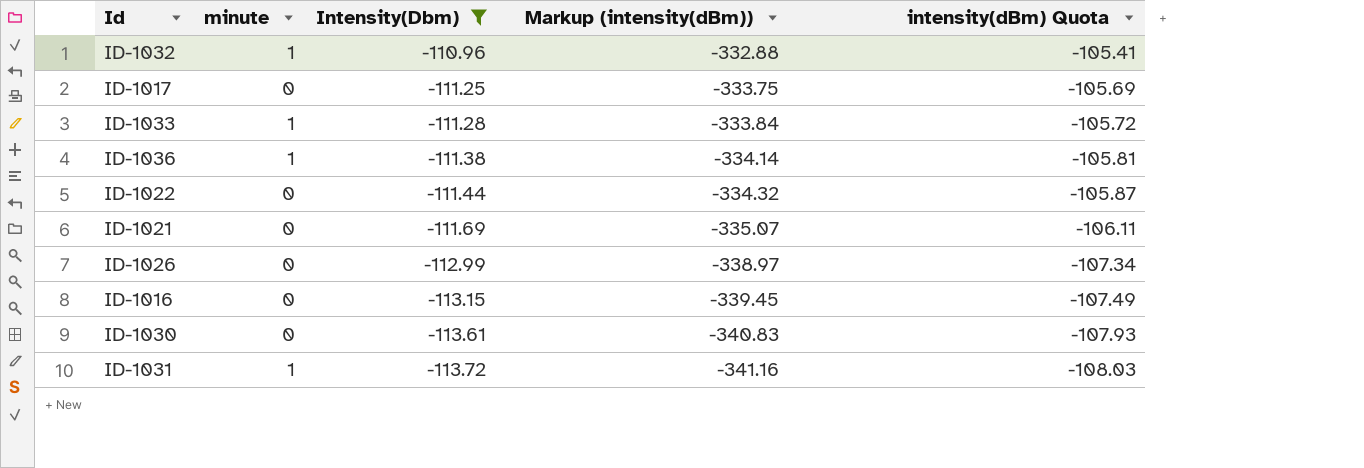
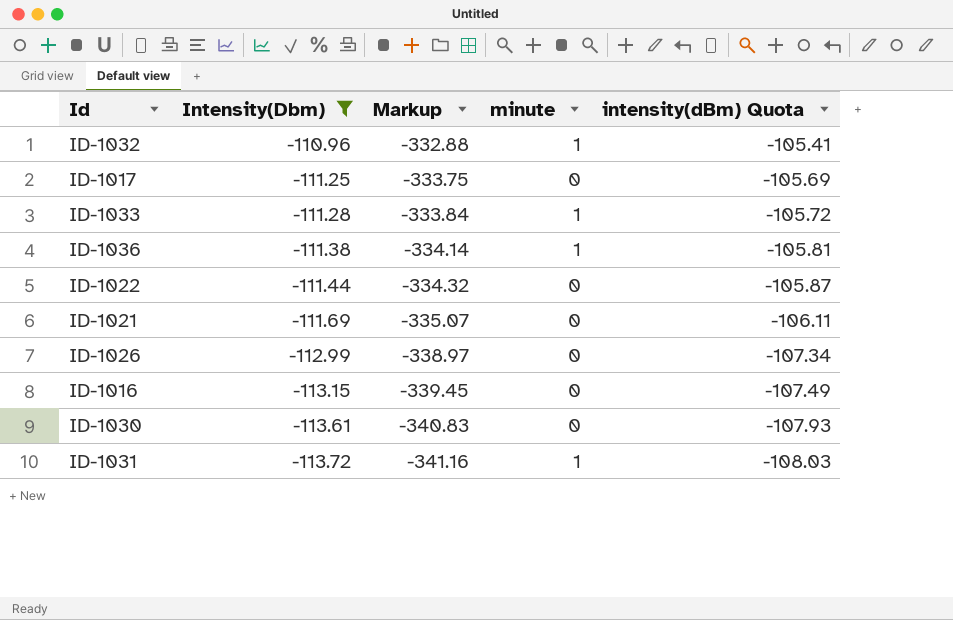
column name: Markup (intensity(dBm)) -> Markup
column minute | position: 2 -> 4

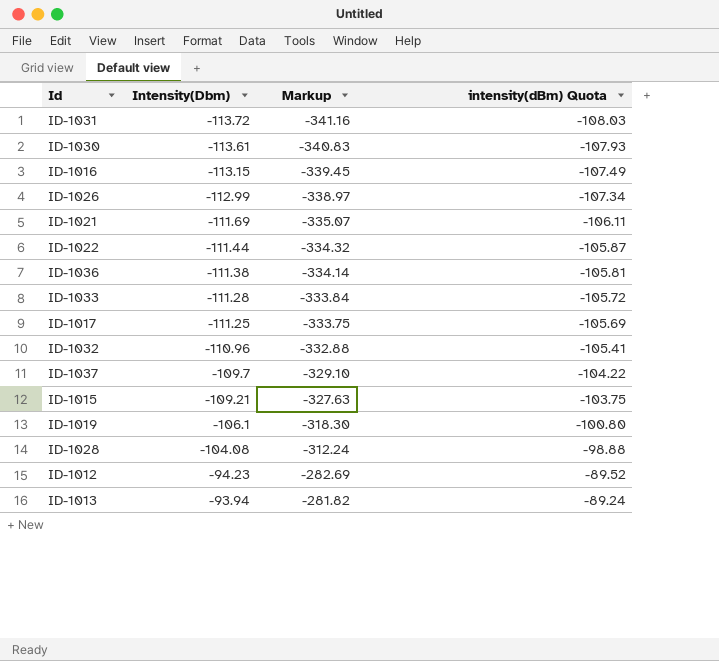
filter: Intensity(Dbm) <= -110.96 -> none
row order: Intensity(Dbm) descending -> Intensity(Dbm) ascending
column minute | position: 4 -> none

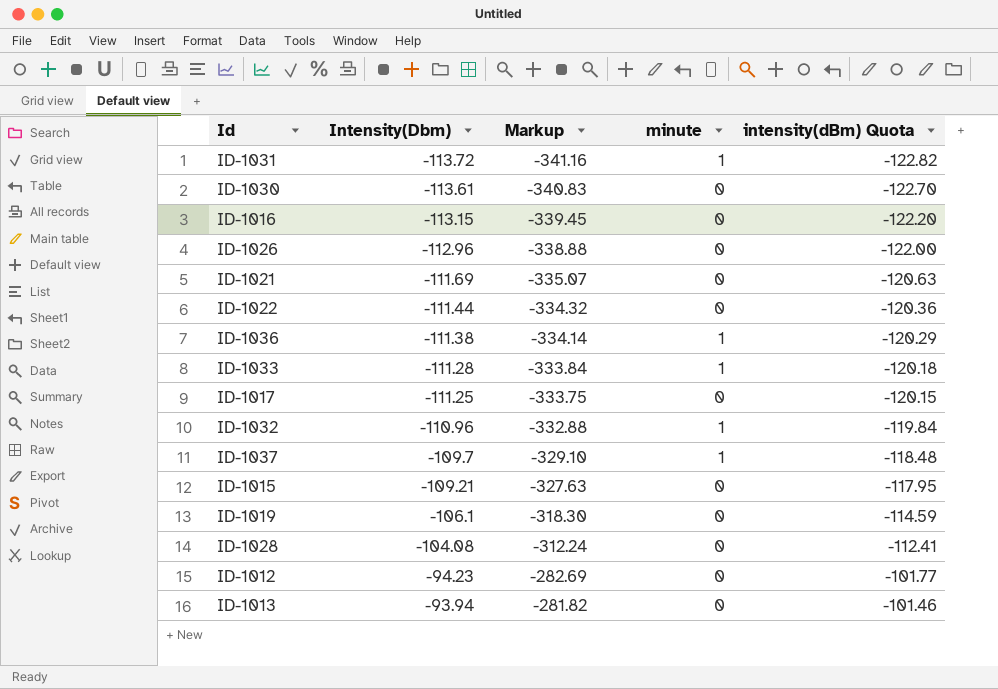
column minute | position: none -> 4
column intensity(dBm) Quota | formula: [Intensity(Dbm)] * 0.95 -> [Intensity(Dbm)] * 1.08
ID-1026 | Intensity(Dbm): -112.99 -> -112.96
ID-1026 | Markup: -338.97 -> -338.88

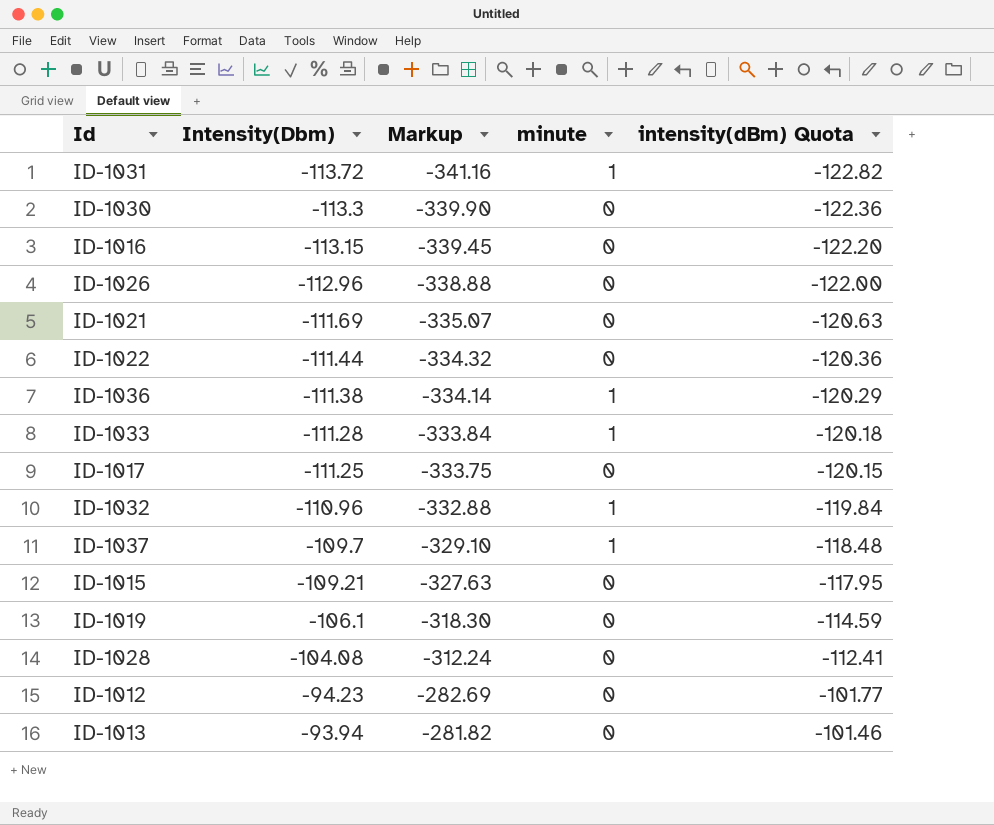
ID-1030 | Intensity(Dbm): -113.61 -> -113.3
ID-1030 | Markup: -340.83 -> -339.90
ID-1030 | intensity(dBm) Quota: -122.70 -> -122.36

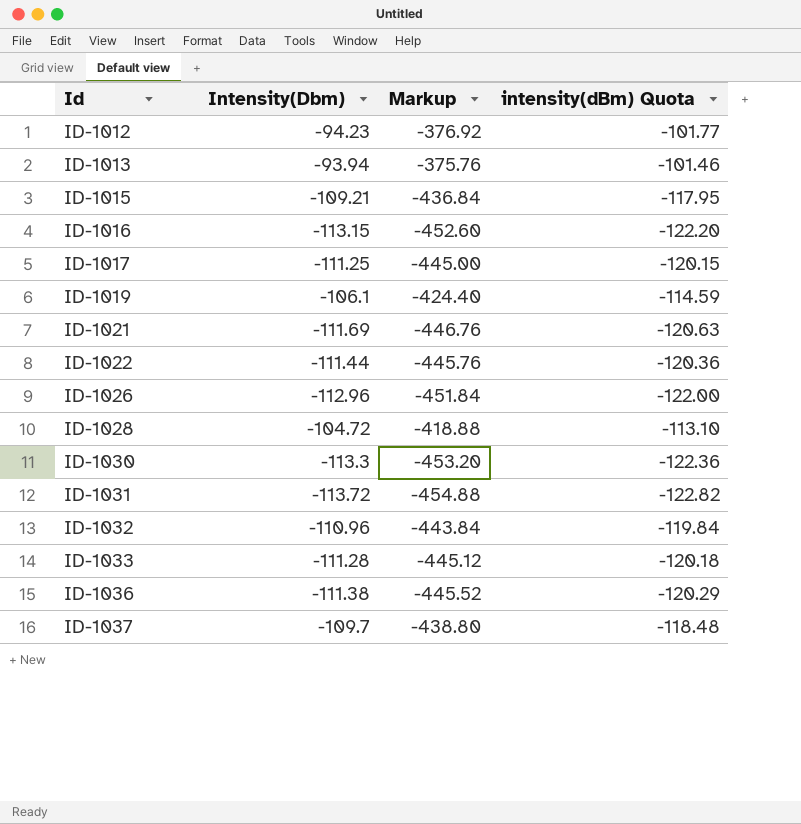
row order: Intensity(Dbm) ascending -> Id ascending
column minute | position: 4 -> none
column Markup | formula: [Intensity(Dbm)] * 3 -> [Intensity(Dbm)] * 4
ID-1028 | Intensity(Dbm): -104.08 -> -104.72
ID-1028 | intensity(dBm) Quota: -112.41 -> -113.10

